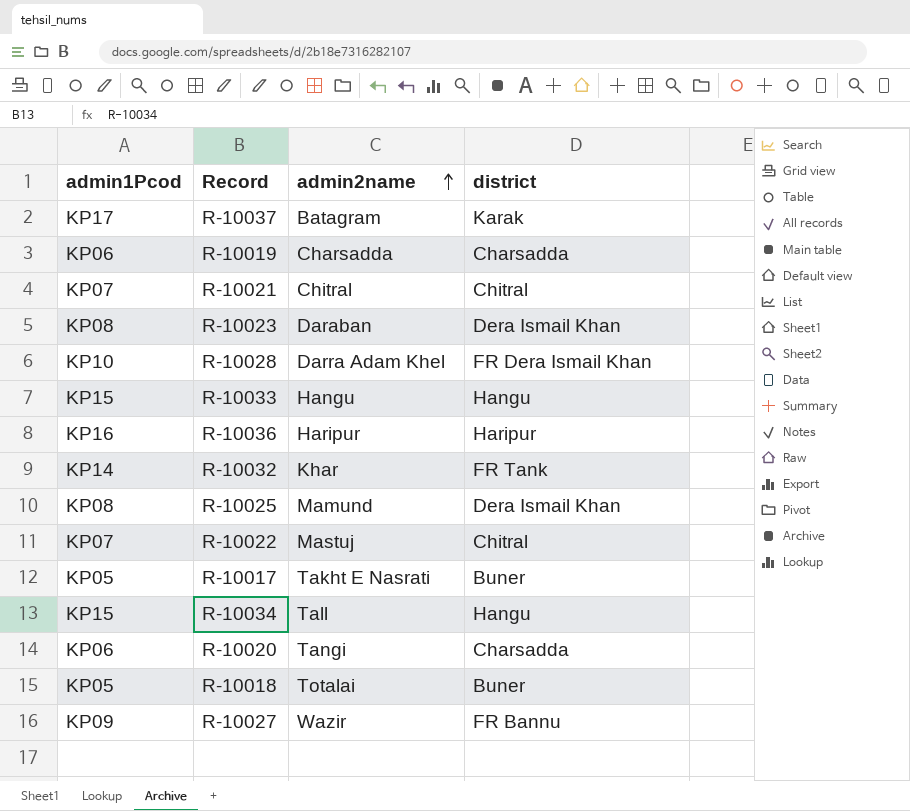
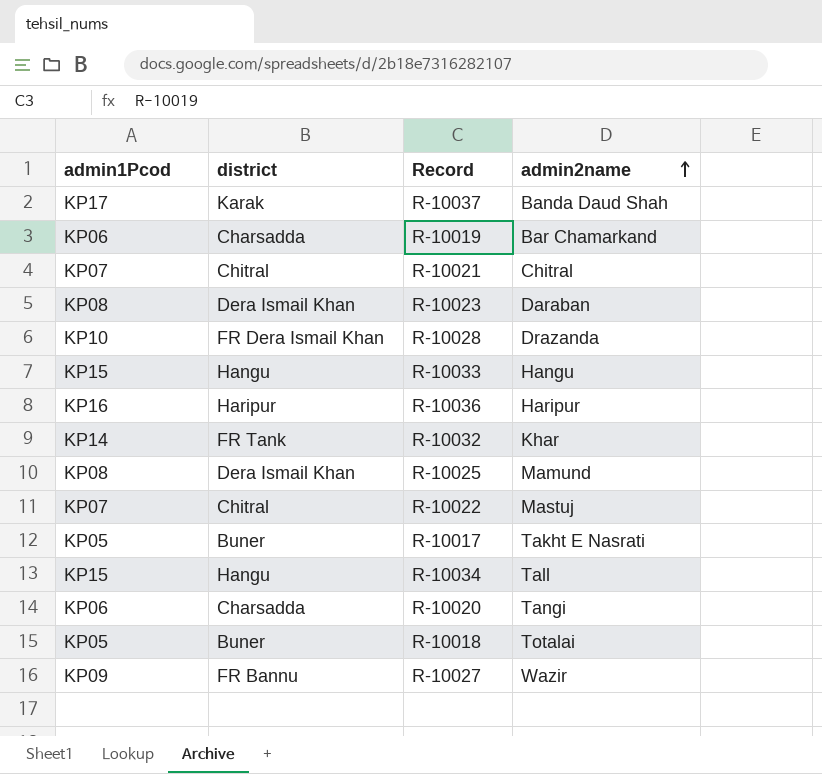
column district | position: 4 -> 2
R-10037 | admin2name: Batagram -> Banda Daud Shah
R-10019 | admin2name: Charsadda -> Bar Chamarkand
R-10028 | admin2name: Darra Adam Khel -> Drazanda

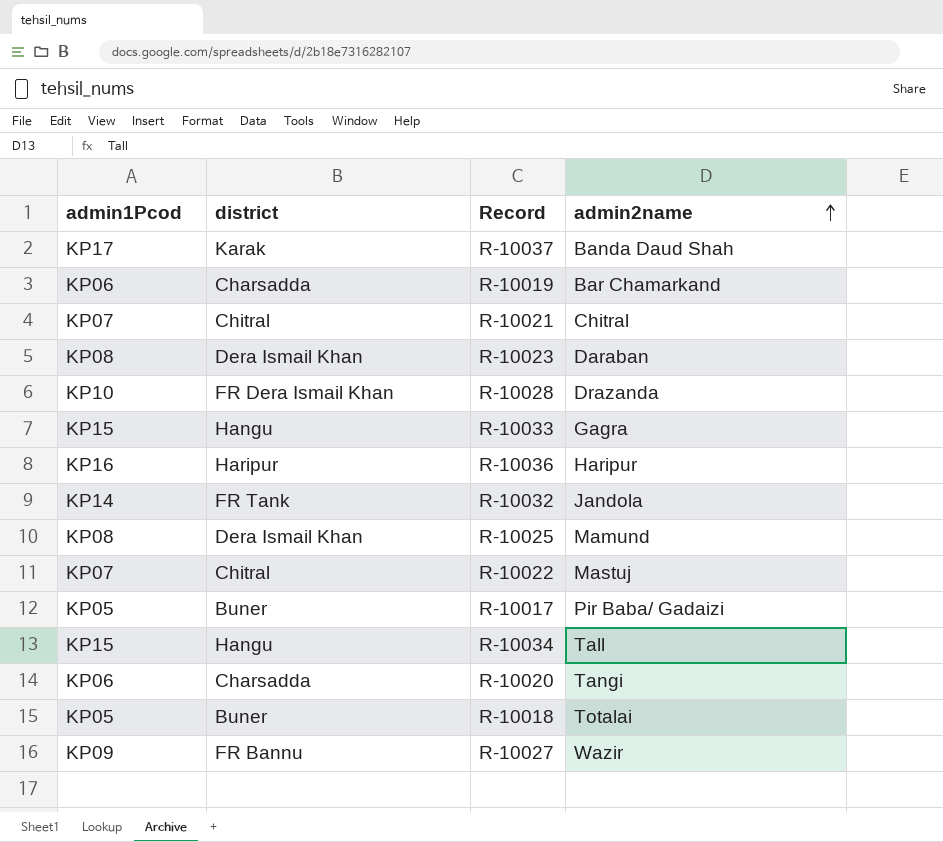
R-10033 | admin2name: Hangu -> Gagra
R-10032 | admin2name: Khar -> Jandola
R-10017 | admin2name: Takht E Nasrati -> Pir Baba/ Gadaizi

